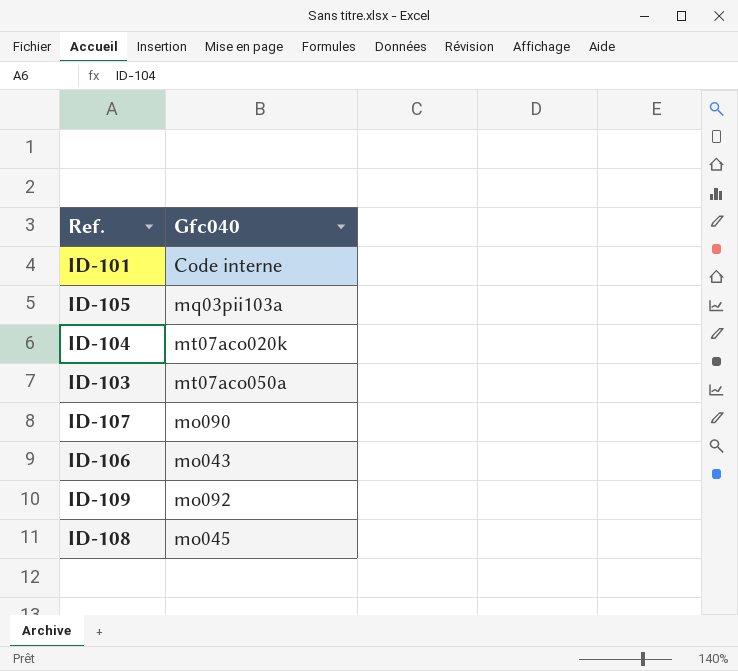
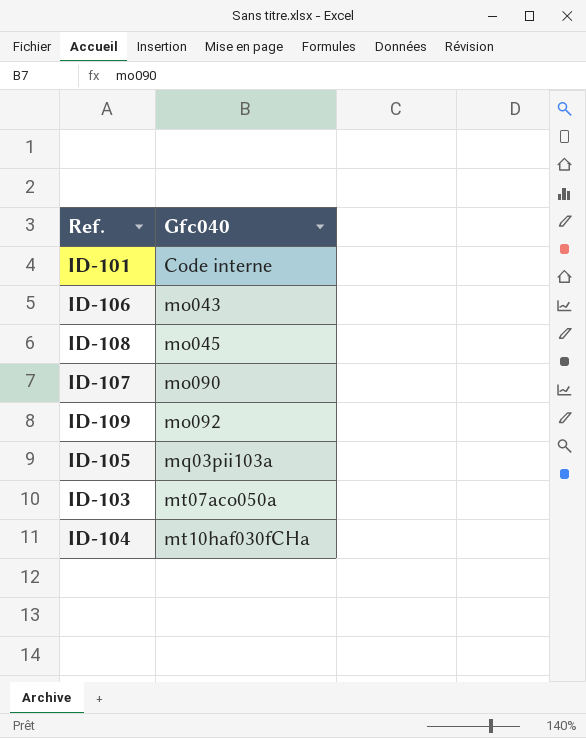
row order: none -> Gfc040 ascending
ID-104 | Gfc040: mt07aco020k -> mt10haf030fCHa

